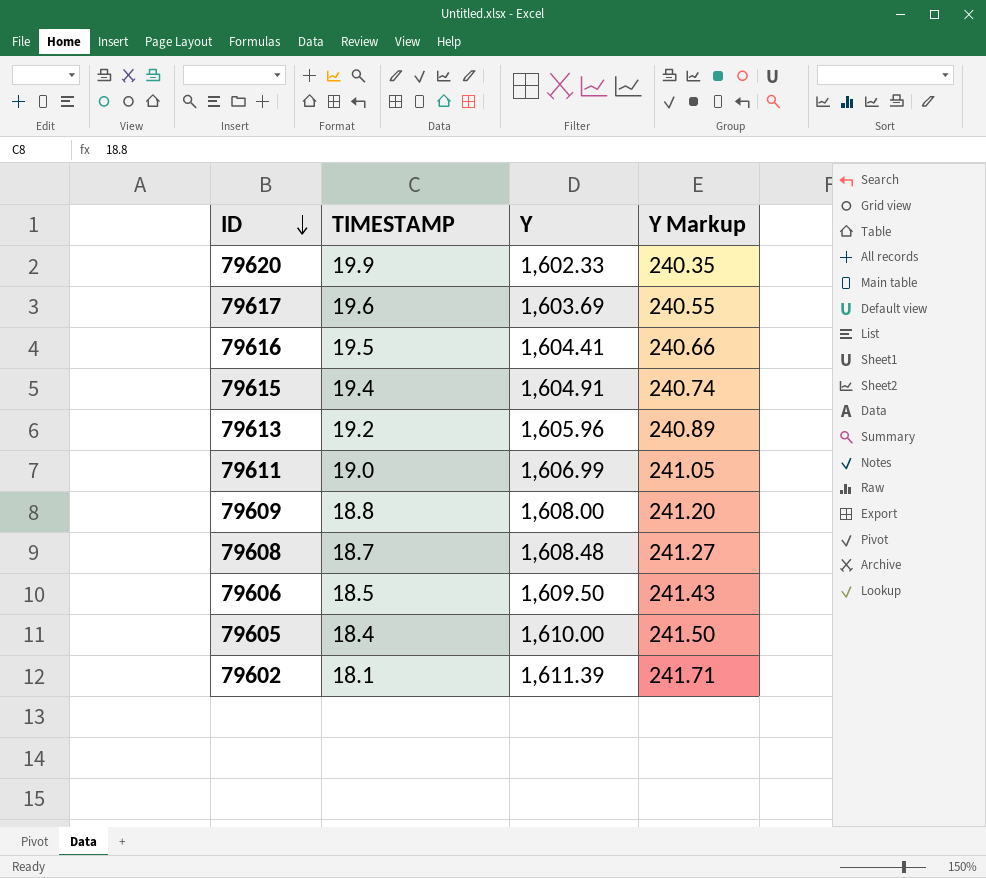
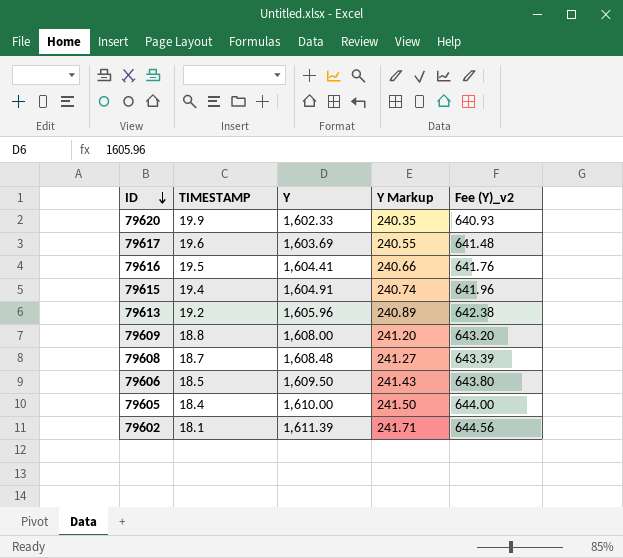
column Fee (Y)_v2 | formula: none -> [Y] * 0.4
row 79611: 19.0 | 1,606.99 | 241.05 -> none

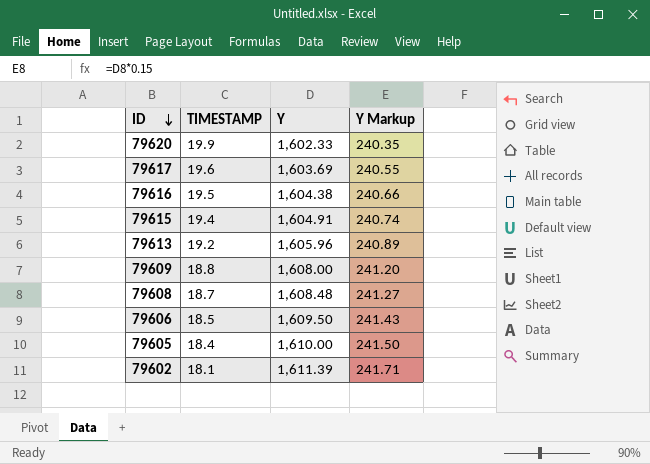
column Fee (Y)_v2 | formula: [Y] * 0.4 -> none
79616 | Y: 1,604.41 -> 1,604.38

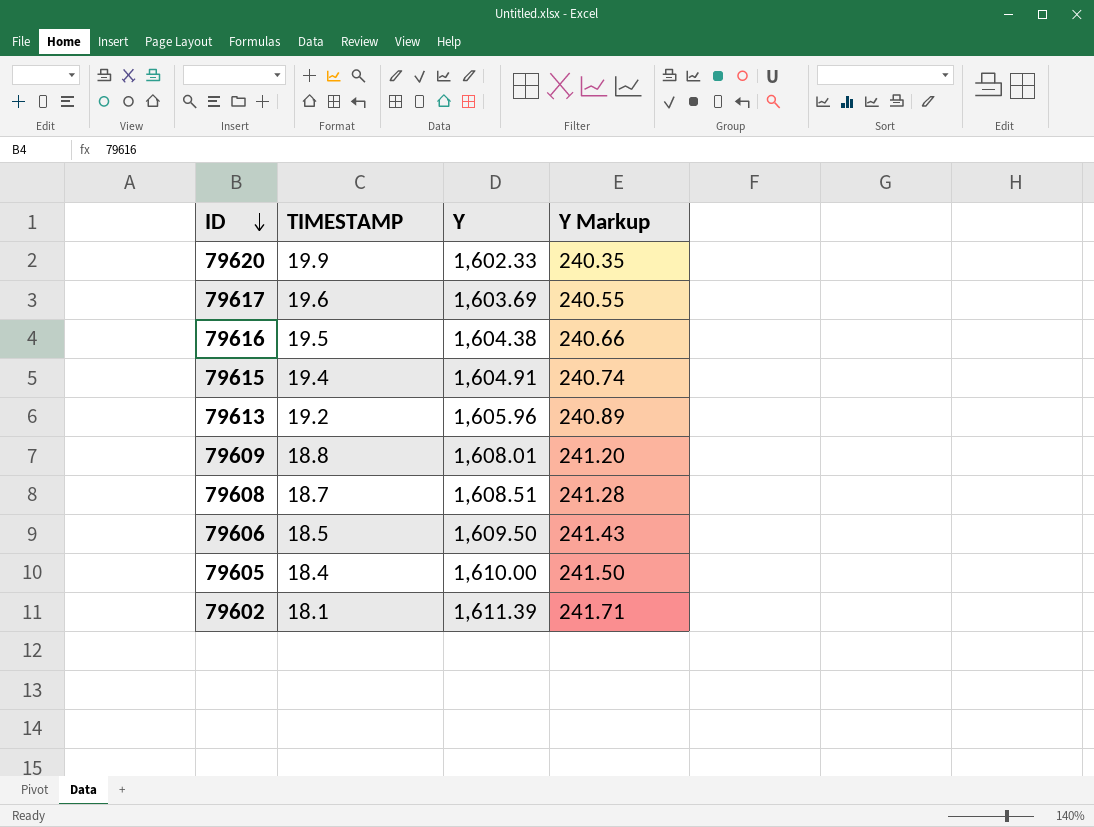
79609 | Y: 1,608.00 -> 1,608.01
79608 | Y: 1,608.48 -> 1,608.51
79608 | Y Markup: 241.27 -> 241.28

